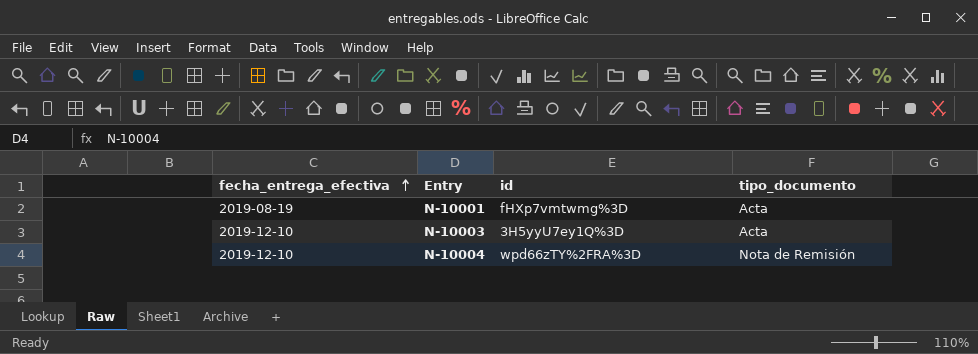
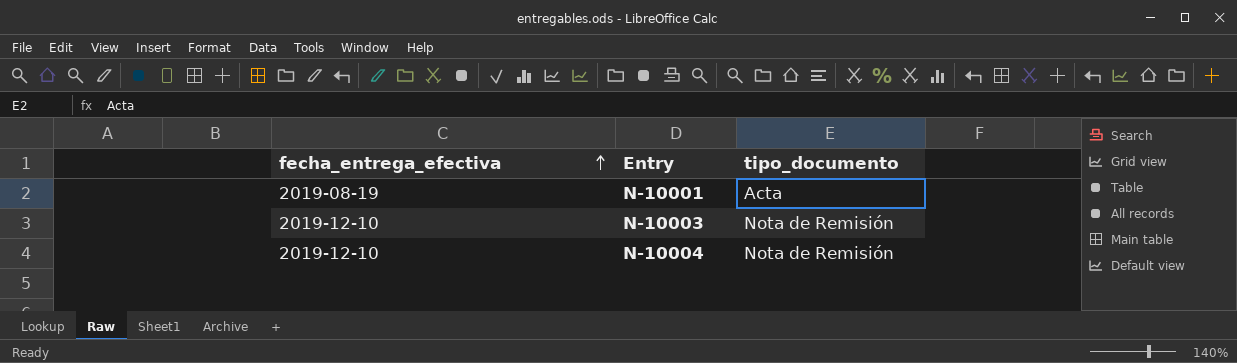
column id | position: 3 -> none
N-10003 | tipo_documento: Acta -> Nota de Remisión

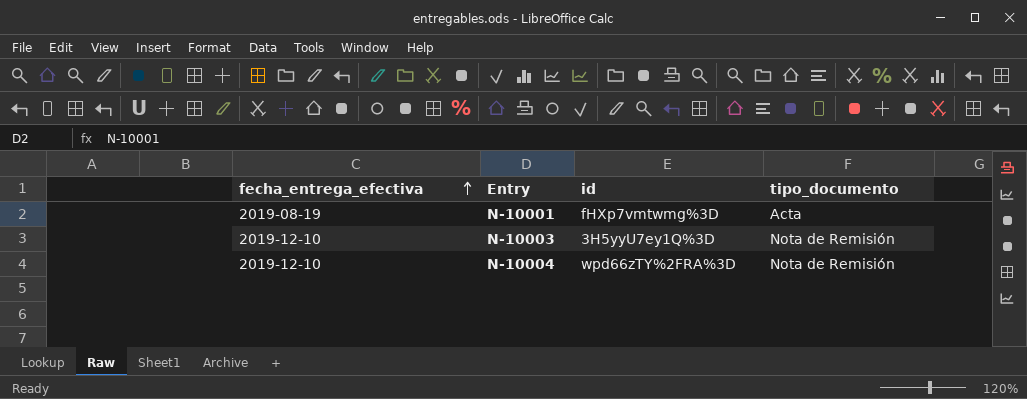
column id | position: none -> 3

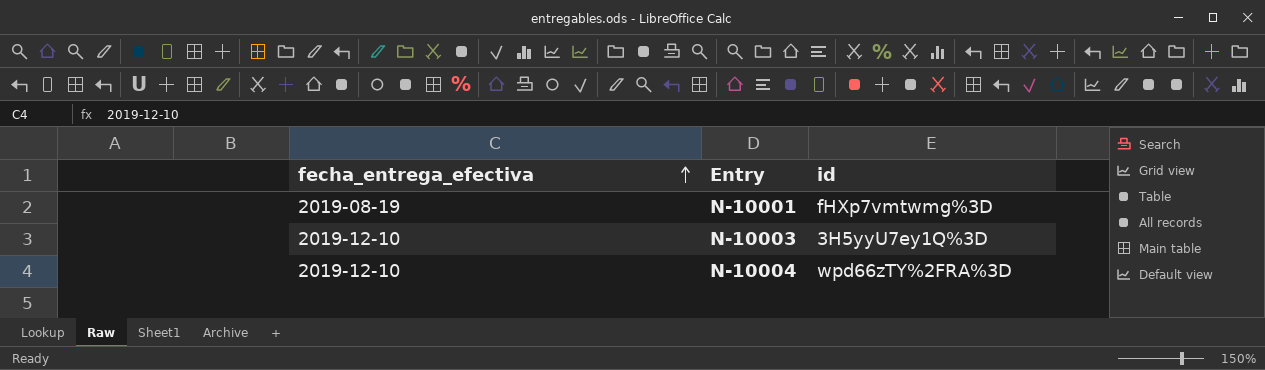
column tipo_documento | position: 4 -> none

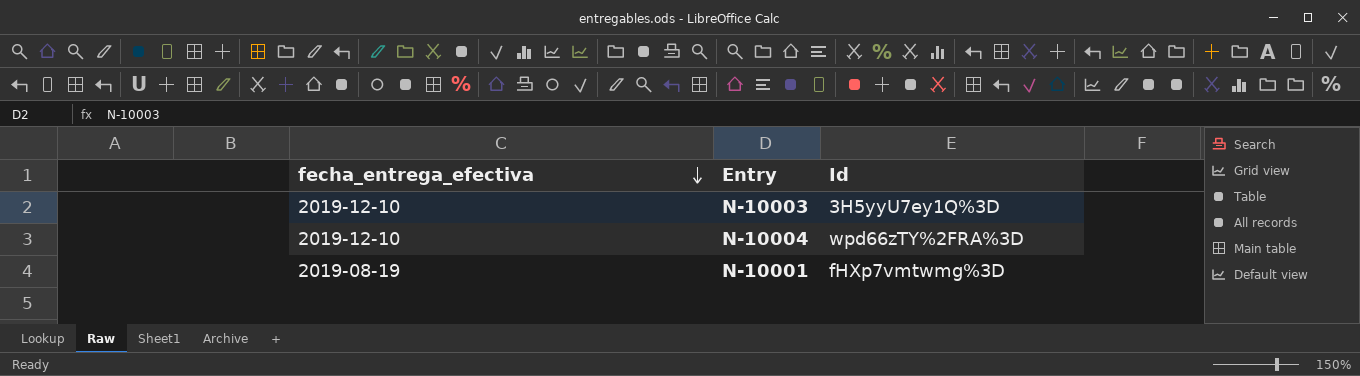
row order: fecha_entrega_efectiva ascending -> fecha_entrega_efectiva descending
column name: id -> Id

